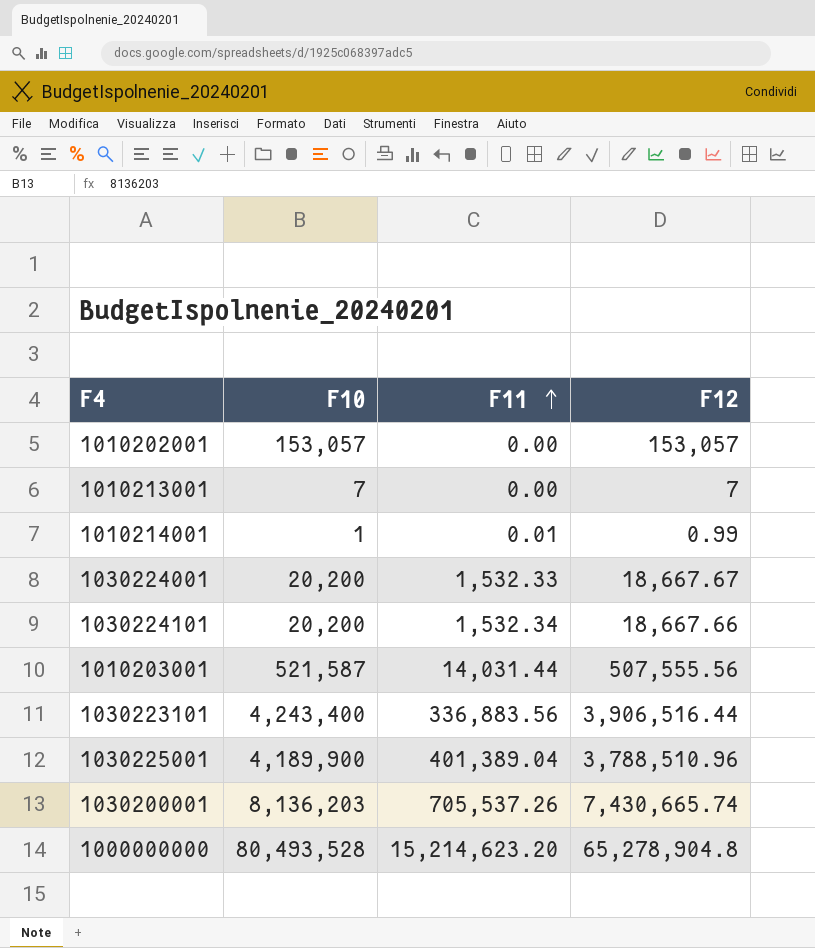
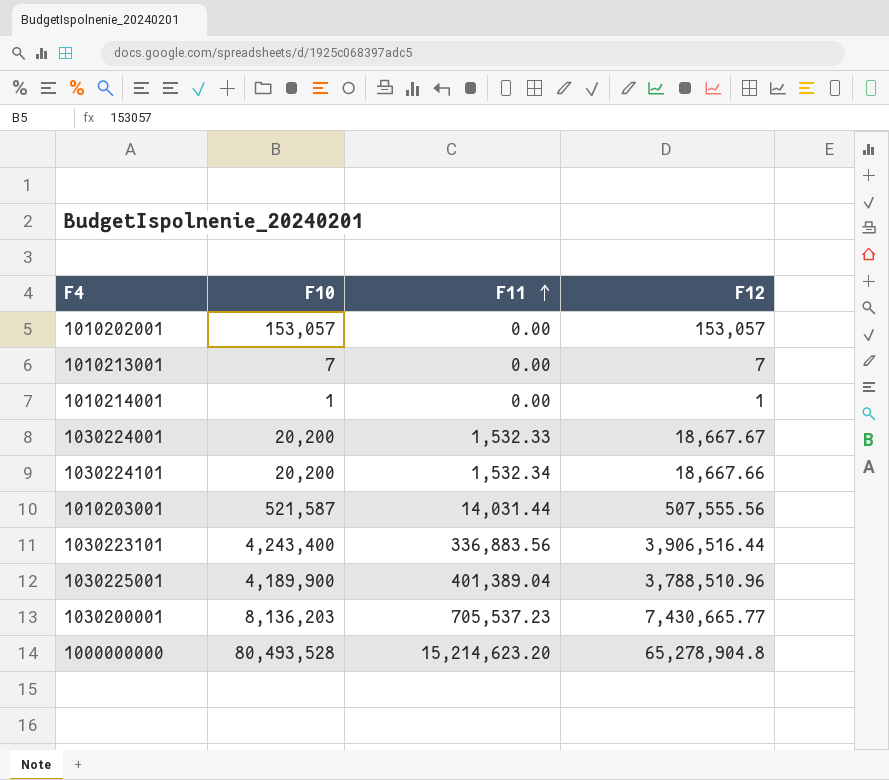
1010214001 | F11: 0.01 -> 0.00
1010214001 | F12: 0.99 -> 1
1030200001 | F11: 705,537.26 -> 705,537.23
1030200001 | F12: 7,430,665.74 -> 7,430,665.77

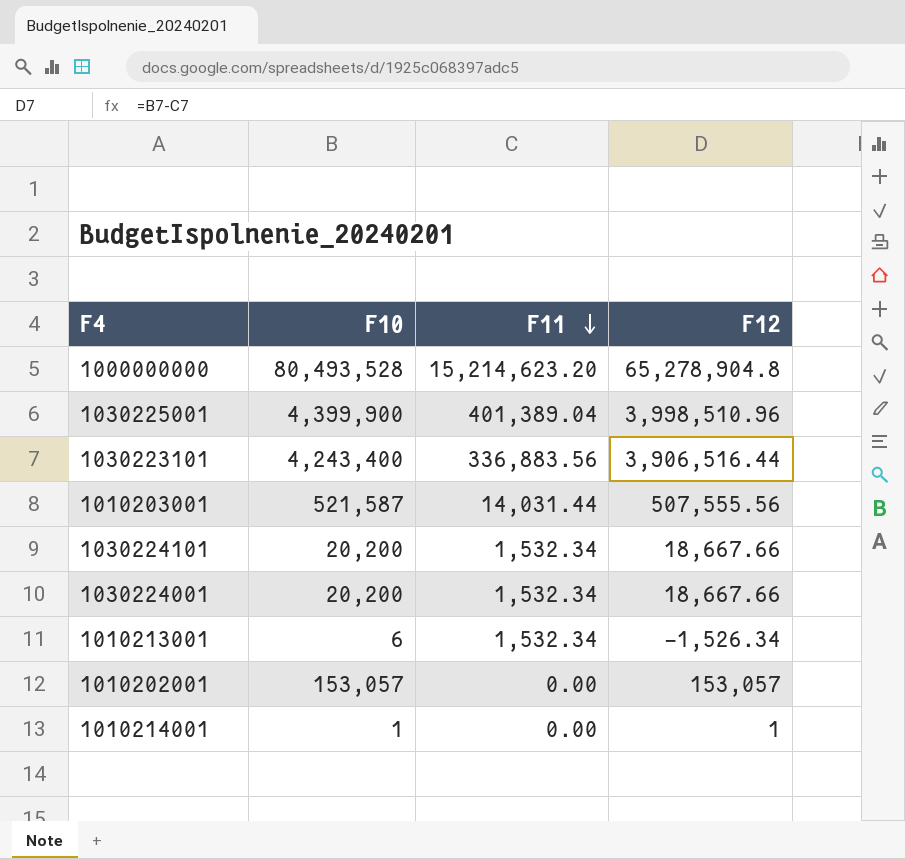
row order: F11 ascending -> F11 descending
row 1030200001: 8,136,203 | 705,537.23 | 7,430,665.77 -> none
1030225001 | F10: 4,189,900 -> 4,399,900
1030225001 | F12: 3,788,510.96 -> 3,998,510.96
1030224001 | F11: 1,532.33 -> 1,532.34
1030224001 | F12: 18,667.67 -> 18,667.66
1010213001 | F10: 7 -> 6
1010213001 | F11: 0.00 -> 1,532.34
1010213001 | F12: 7 -> -1,526.34

